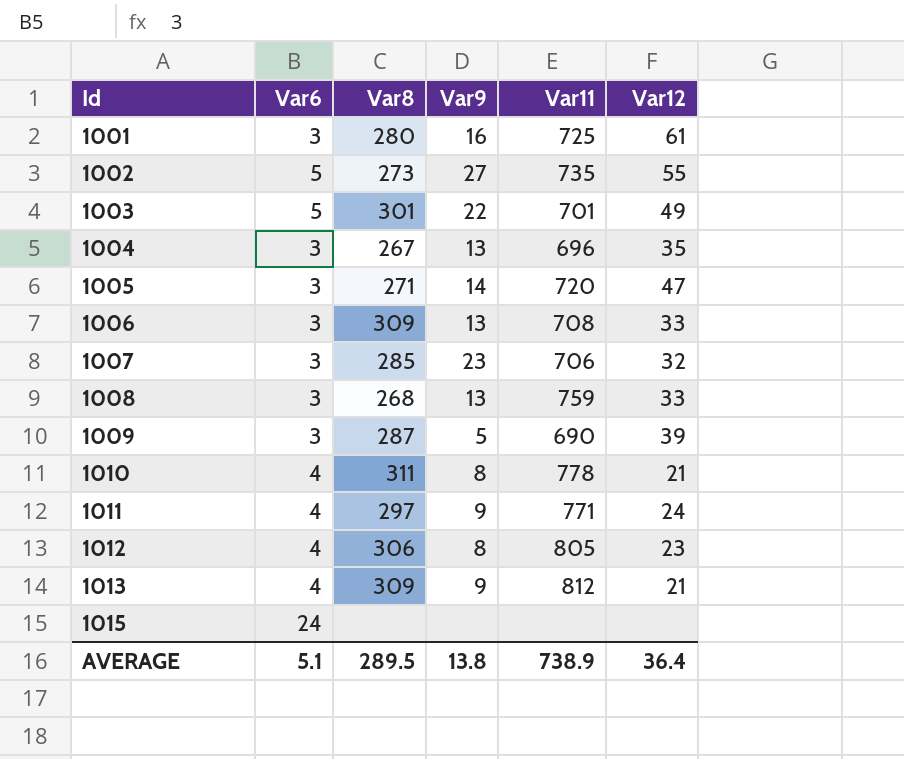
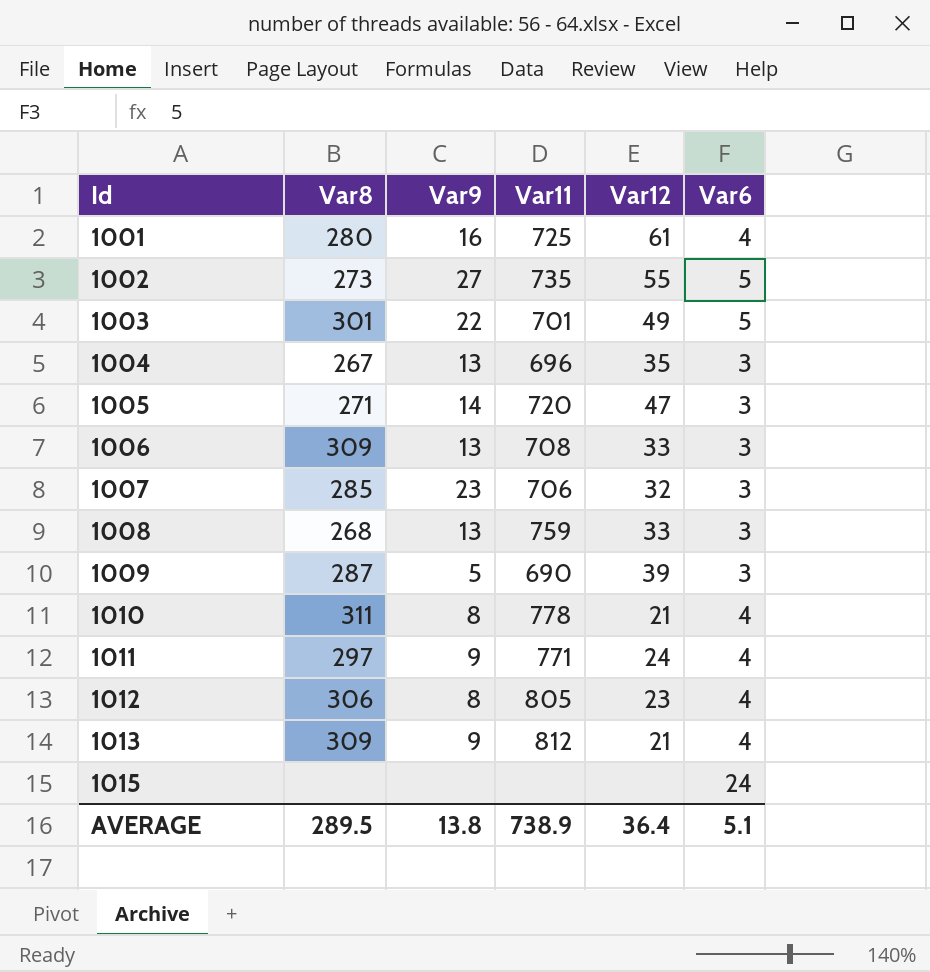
column Var6 | position: 2 -> 6
1001 | Var6: 3 -> 4

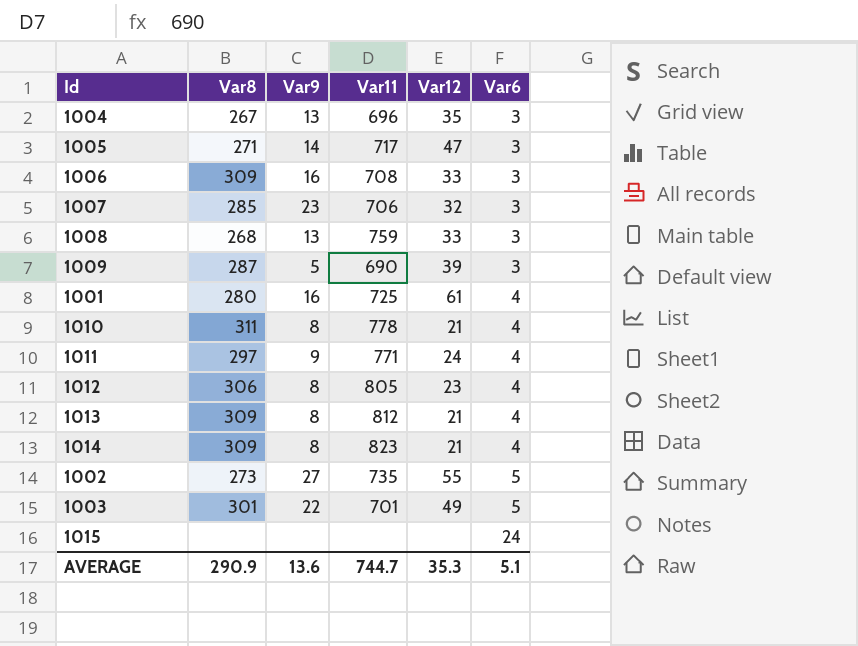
row order: Id ascending -> Var6 ascending
1005 | Var11: 720 -> 717
1006 | Var9: 13 -> 16
1013 | Var9: 9 -> 8
row 1014: none -> 309 | 8 | 823 | 21 | 4
AVERAGE | Var8: 289.5 -> 290.9
AVERAGE | Var9: 13.8 -> 13.6
AVERAGE | Var11: 738.9 -> 744.7
AVERAGE | Var12: 36.4 -> 35.3

